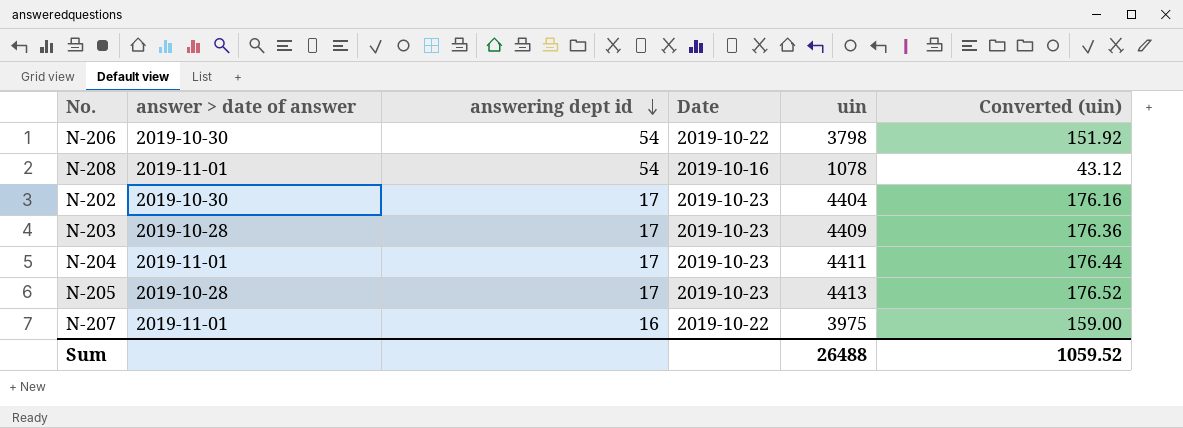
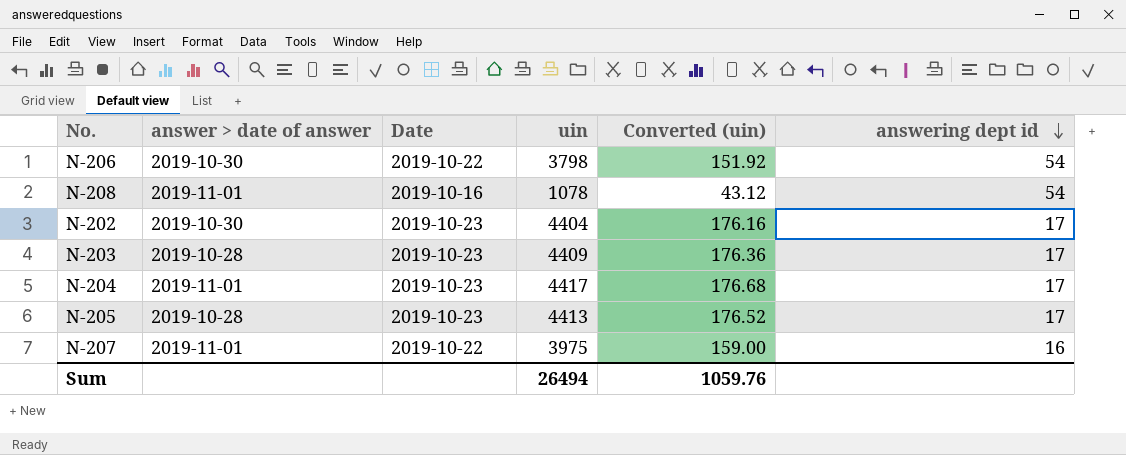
column answering dept id | position: 3 -> 6
N-204 | uin: 4411 -> 4417
N-204 | Converted (uin): 176.44 -> 176.68
Sum | uin: 26488 -> 26494
Sum | Converted (uin): 1059.52 -> 1059.76

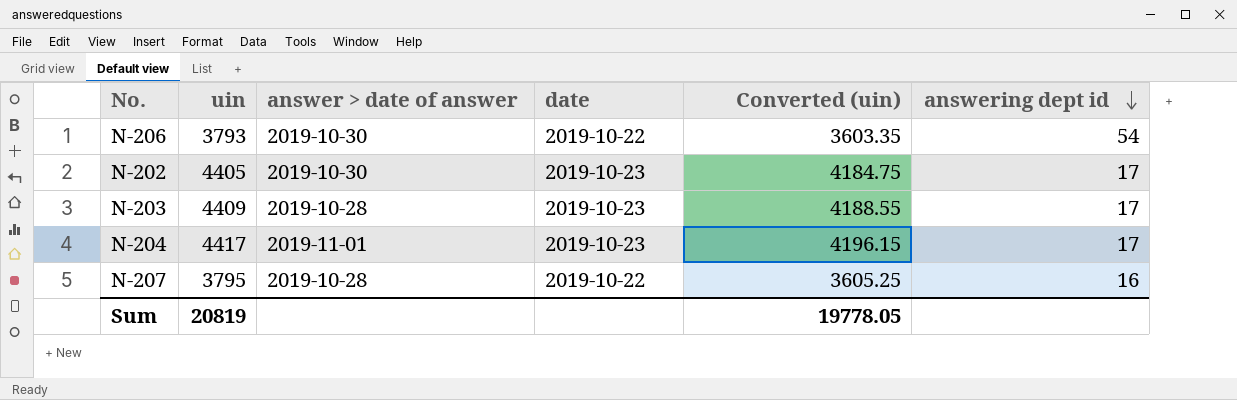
column uin | position: 4 -> 2
column name: Date -> date
column Converted (uin) | formula: [uin] * 0.04 -> [uin] * 0.95
row N-208: 2019-11-01 | 2019-10-16 | 1078 | 43.12 | 54 -> none
row N-205: 2019-10-28 | 2019-10-23 | 4413 | 176.52 | 17 -> none
N-206 | uin: 3798 -> 3793
N-202 | uin: 4404 -> 4405
N-207 | uin: 3975 -> 3795
N-207 | answer > date of answer: 2019-11-01 -> 2019-10-28
Sum | uin: 26494 -> 20819
Sum | Converted (uin): 1059.76 -> 19778.05

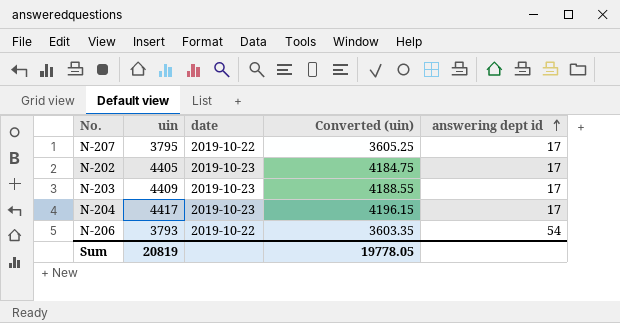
row order: answering dept id descending -> answering dept id ascending
column answer > date of answer | position: 3 -> none
N-207 | answering dept id: 16 -> 17

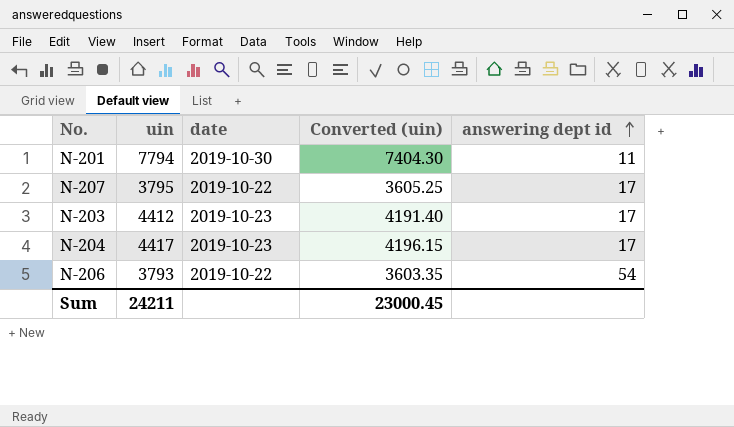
row N-202: 4405 | 2019-10-23 | 4184.75 | 17 -> none
row N-201: none -> 7794 | 2019-10-30 | 7404.30 | 11
N-203 | uin: 4409 -> 4412
N-203 | Converted (uin): 4188.55 -> 4191.40
Sum | uin: 20819 -> 24211
Sum | Converted (uin): 19778.05 -> 23000.45

